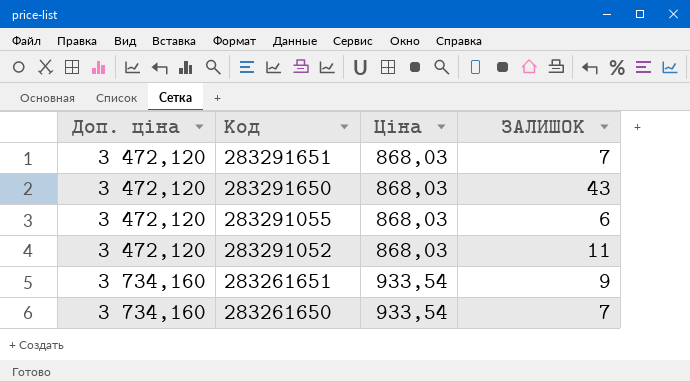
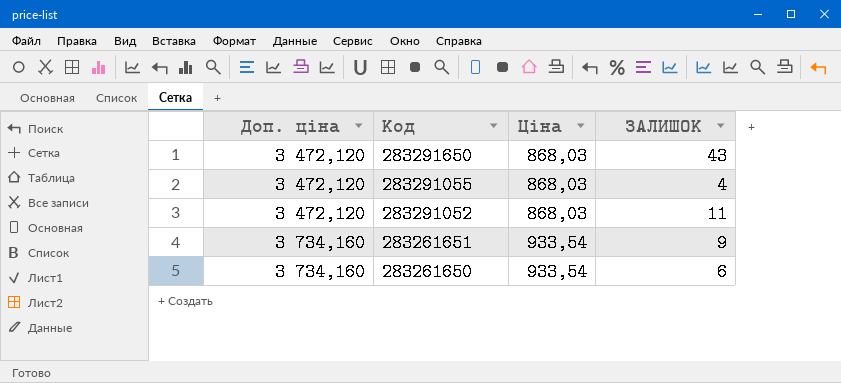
row 283291651: 3 472,120 | 868,03 | 7 -> none
283291055 | ЗАЛИШОК: 6 -> 4
283261650 | ЗАЛИШОК: 7 -> 6

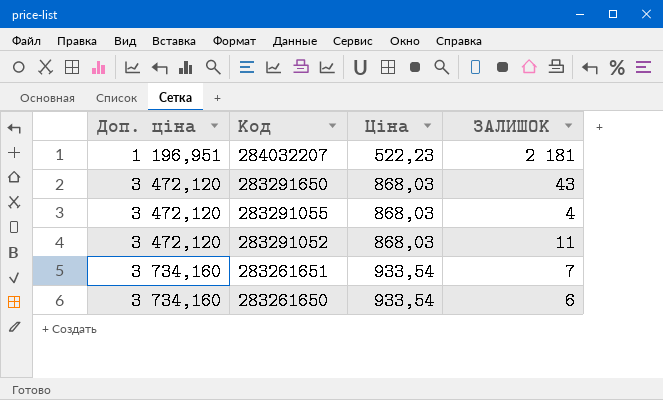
row 284032207: none -> 1 196,951 | 522,23 | 2 181
283261651 | ЗАЛИШОК: 9 -> 7

